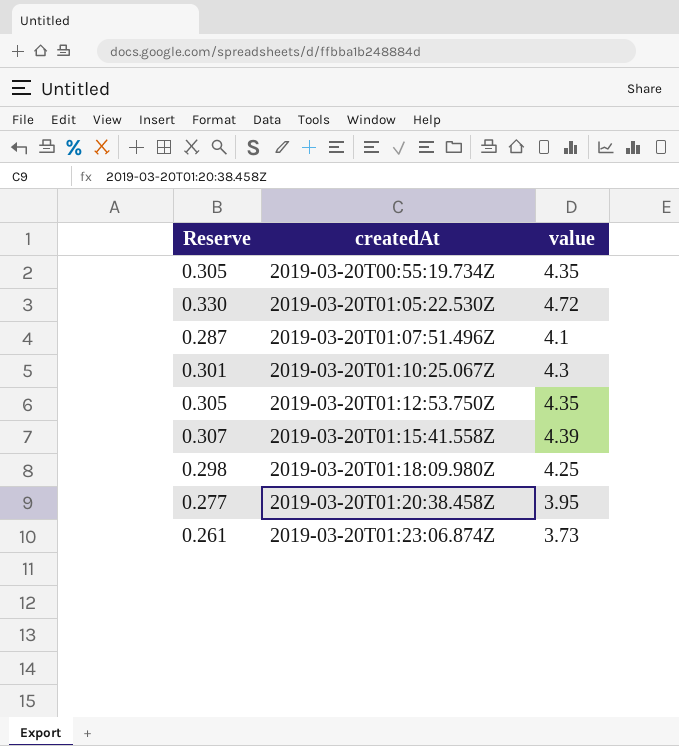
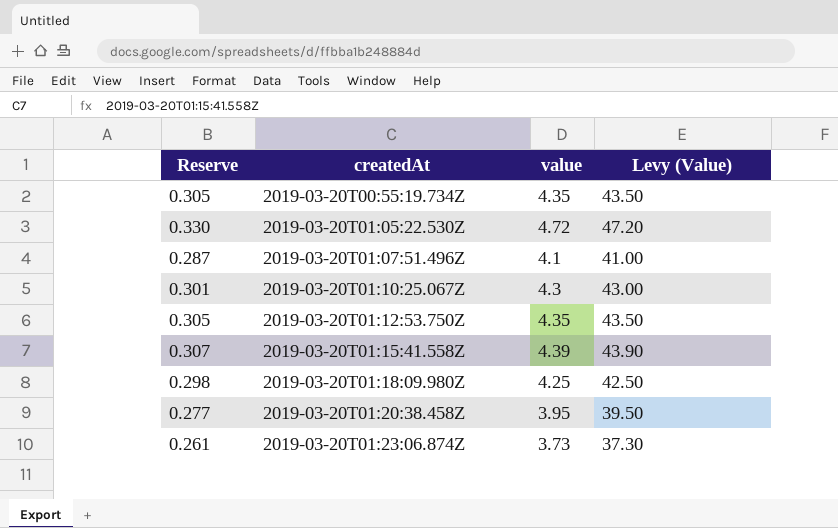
column Levy (Value) | formula: none -> [value] * 10

